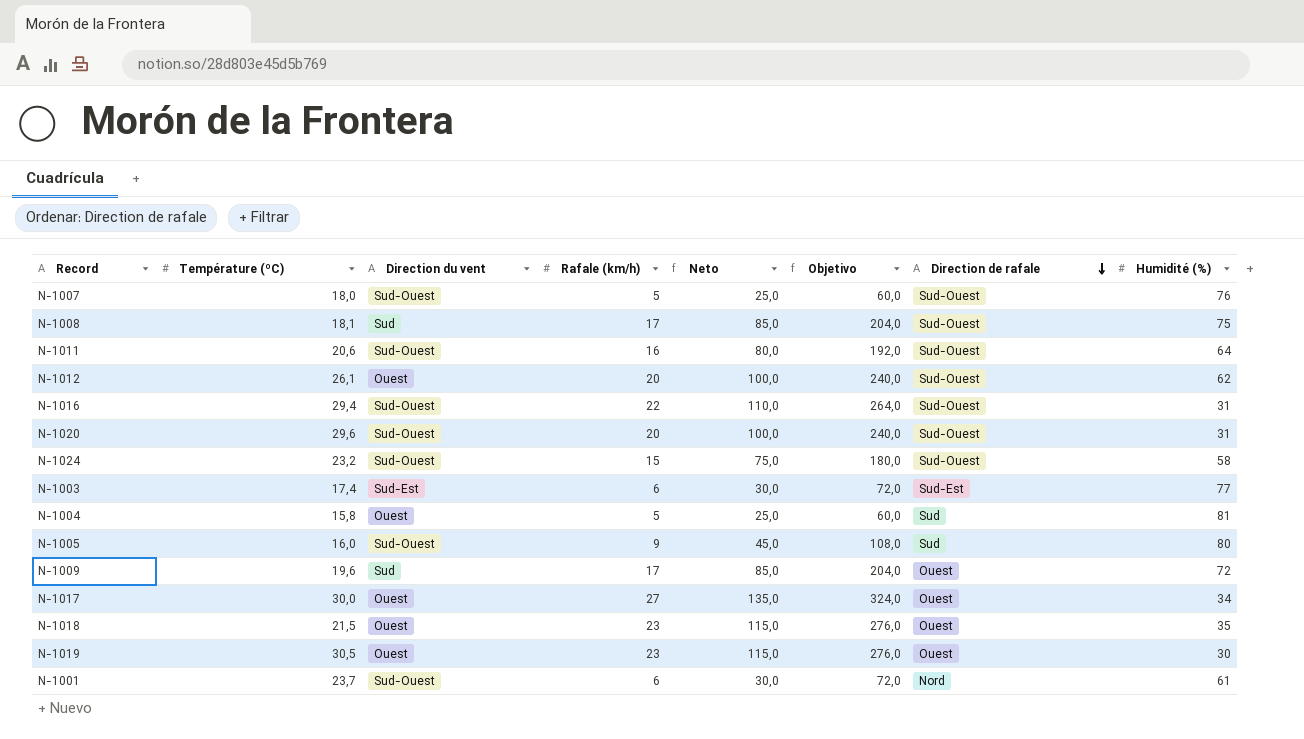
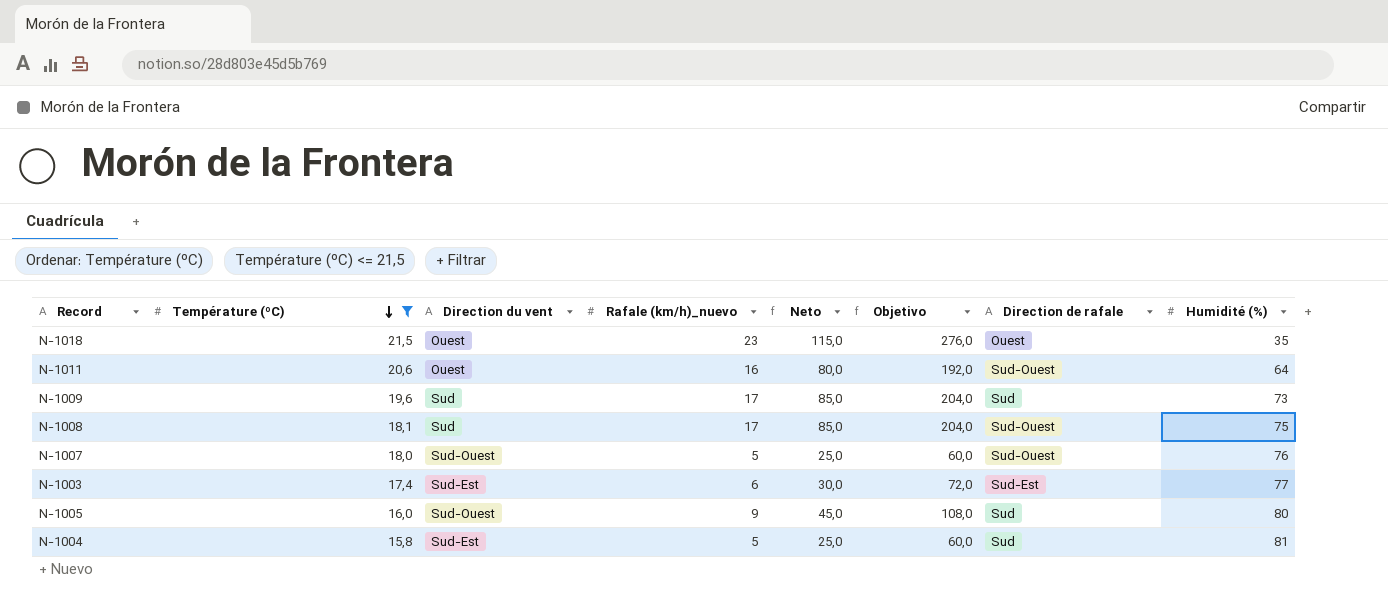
filter: none -> Température (ºC) <= 21,5
row order: Direction de rafale descending -> Température (ºC) descending
column name: Rafale (km/h) -> Rafale (km/h)_nuevo
N-1011 | Direction du vent: Sud-Ouest -> Ouest
N-1009 | Direction de rafale: Ouest -> Sud
N-1009 | Humidité (%): 72 -> 73
N-1004 | Direction du vent: Ouest -> Sud-Est

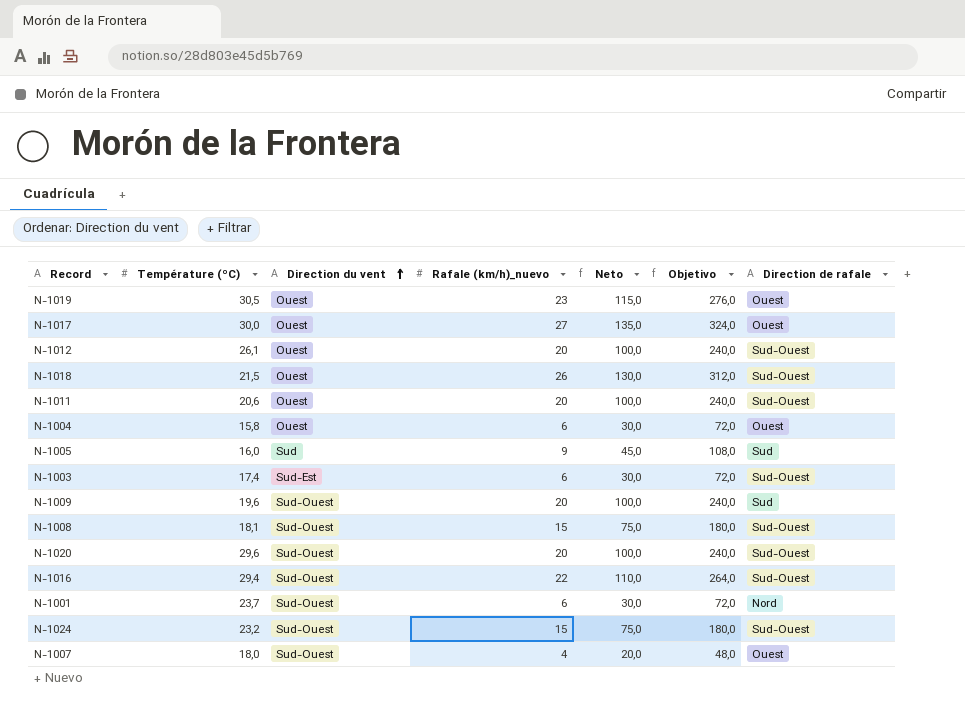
filter: Température (ºC) <= 21,5 -> none
row order: Température (ºC) descending -> Direction du vent ascending
column Humidité (%) | position: 8 -> none
N-1018 | Rafale (km/h)_nuevo: 23 -> 26
N-1018 | Neto: 115,0 -> 130,0
N-1018 | Objetivo: 276,0 -> 312,0
N-1018 | Direction de rafale: Ouest -> Sud-Ouest
N-1011 | Rafale (km/h)_nuevo: 16 -> 20
N-1011 | Neto: 80,0 -> 100,0
N-1011 | Objetivo: 192,0 -> 240,0
N-1004 | Direction du vent: Sud-Est -> Ouest
N-1004 | Rafale (km/h)_nuevo: 5 -> 6
N-1004 | Neto: 25,0 -> 30,0
N-1004 | Objetivo: 60,0 -> 72,0
N-1004 | Direction de rafale: Sud -> Ouest
N-1005 | Direction du vent: Sud-Ouest -> Sud
N-1003 | Direction de rafale: Sud-Est -> Sud-Ouest
N-1009 | Direction du vent: Sud -> Sud-Ouest
N-1009 | Rafale (km/h)_nuevo: 17 -> 20
N-1009 | Neto: 85,0 -> 100,0
N-1009 | Objetivo: 204,0 -> 240,0
N-1008 | Direction du vent: Sud -> Sud-Ouest
N-1008 | Rafale (km/h)_nuevo: 17 -> 15
N-1008 | Neto: 85,0 -> 75,0
N-1008 | Objetivo: 204,0 -> 180,0
N-1007 | Rafale (km/h)_nuevo: 5 -> 4
N-1007 | Neto: 25,0 -> 20,0
N-1007 | Objetivo: 60,0 -> 48,0
N-1007 | Direction de rafale: Sud-Ouest -> Ouest

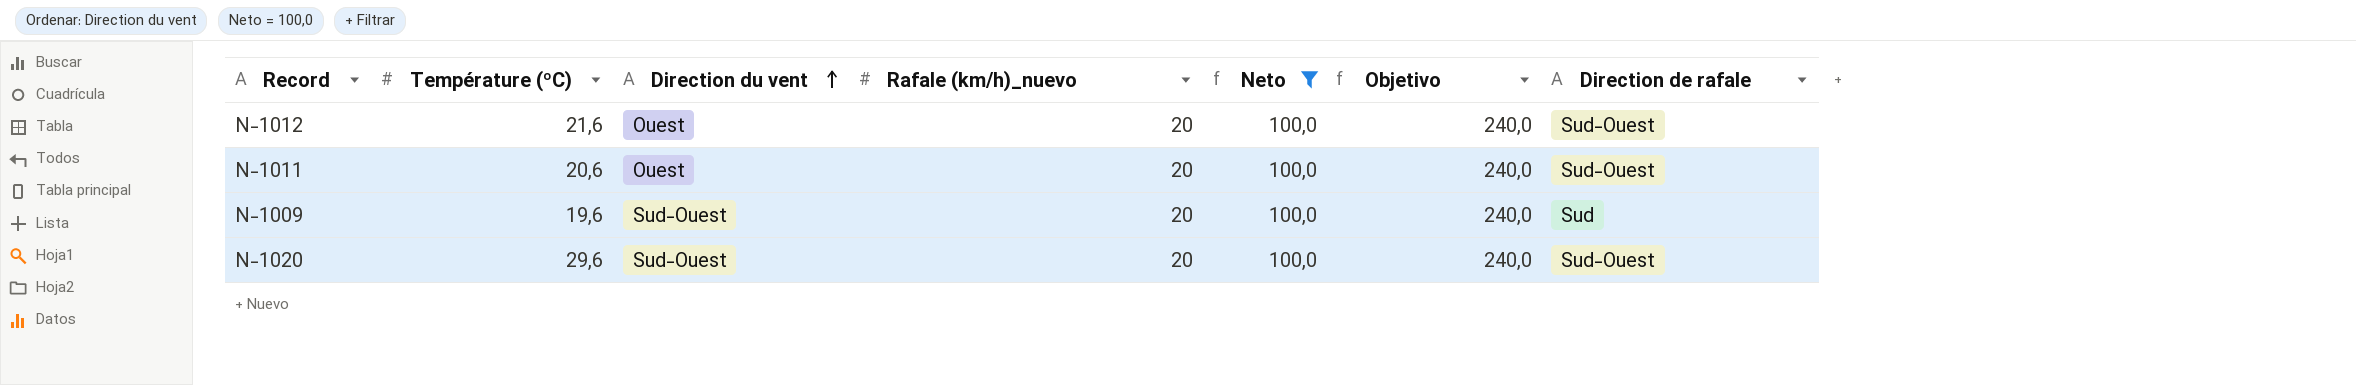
filter: none -> Neto = 100,0
N-1012 | Température (ºC): 26,1 -> 21,6

